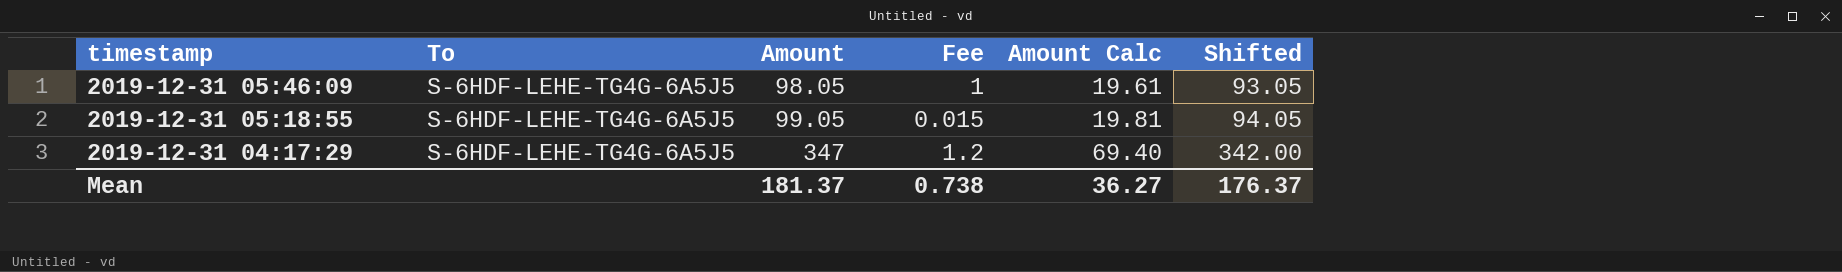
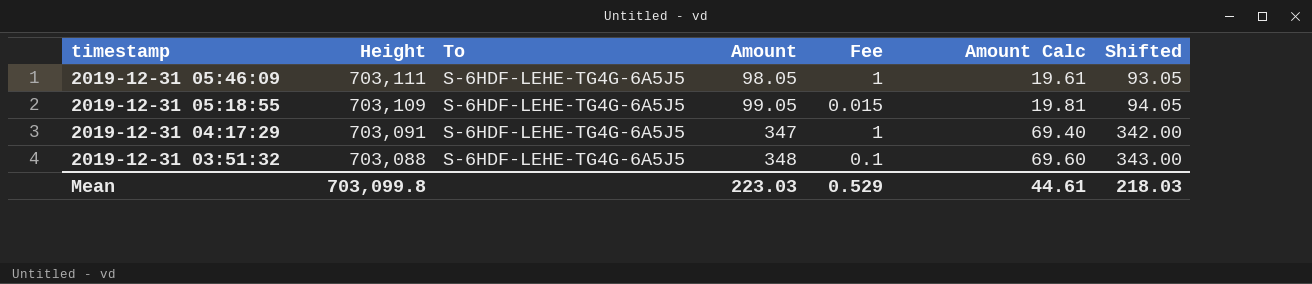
column Height | position: none -> 2
2019-12-31 04:17:29 | Fee: 1.2 -> 1
row 2019-12-31 03:51:32: none -> 703,088 | S-6HDF-LEHE-TG4G-6A5J5 | 348 | 0.1 | 69.60 | 343.00
Mean | Amount: 181.37 -> 223.03
Mean | Fee: 0.738 -> 0.529
Mean | Amount Calc: 36.27 -> 44.61
Mean | Shifted: 176.37 -> 218.03

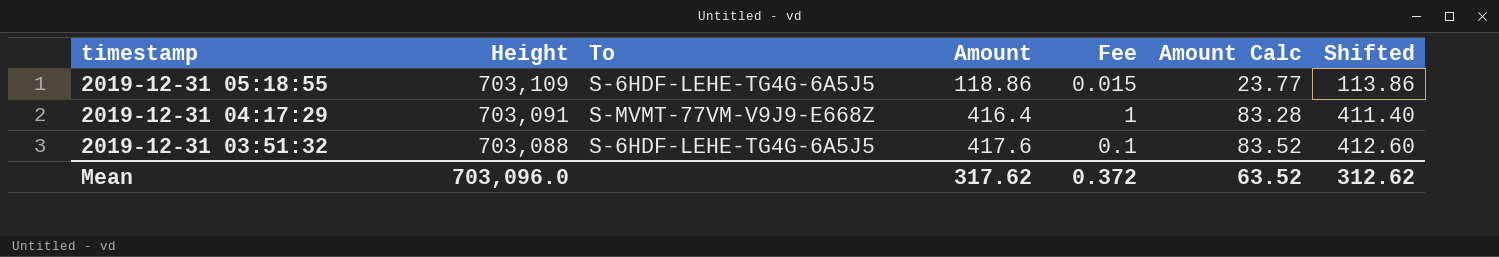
row 2019-12-31 05:46:09: 703,111 | S-6HDF-LEHE-TG4G-6A5J5 | 98.05 | 1 | 19.61 | 93.05 -> none
2019-12-31 05:18:55 | Amount: 99.05 -> 118.86
2019-12-31 05:18:55 | Amount Calc: 19.81 -> 23.77
2019-12-31 05:18:55 | Shifted: 94.05 -> 113.86
2019-12-31 04:17:29 | To: S-6HDF-LEHE-TG4G-6A5J5 -> S-MVMT-77VM-V9J9-E668Z
2019-12-31 04:17:29 | Amount: 347 -> 416.4
2019-12-31 04:17:29 | Amount Calc: 69.40 -> 83.28
2019-12-31 04:17:29 | Shifted: 342.00 -> 411.40
2019-12-31 03:51:32 | Amount: 348 -> 417.6
2019-12-31 03:51:32 | Amount Calc: 69.60 -> 83.52
2019-12-31 03:51:32 | Shifted: 343.00 -> 412.60
Mean | Height: 703,099.8 -> 703,096.0
Mean | Amount: 223.03 -> 317.62
Mean | Fee: 0.529 -> 0.372
Mean | Amount Calc: 44.61 -> 63.52
Mean | Shifted: 218.03 -> 312.62

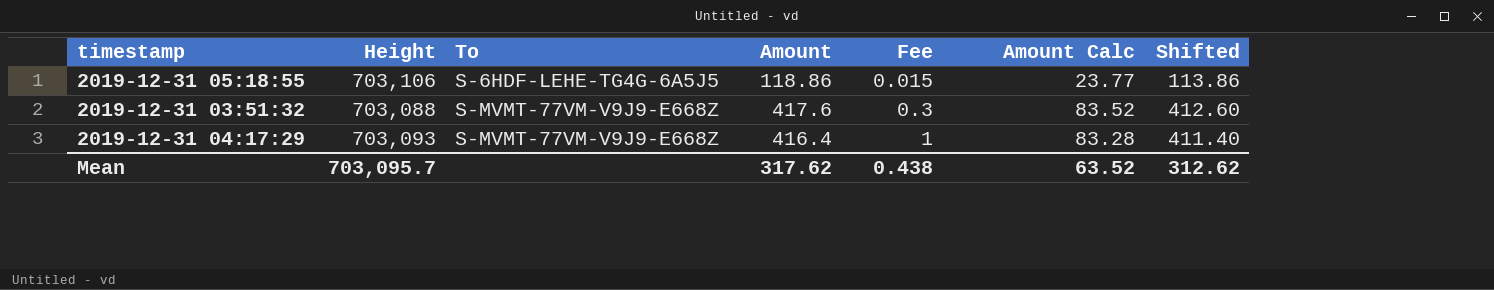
row order: timestamp descending -> To ascending
2019-12-31 05:18:55 | Height: 703,109 -> 703,106
2019-12-31 03:51:32 | To: S-6HDF-LEHE-TG4G-6A5J5 -> S-MVMT-77VM-V9J9-E668Z
2019-12-31 03:51:32 | Fee: 0.1 -> 0.3
2019-12-31 04:17:29 | Height: 703,091 -> 703,093
Mean | Height: 703,096.0 -> 703,095.7
Mean | Fee: 0.372 -> 0.438

